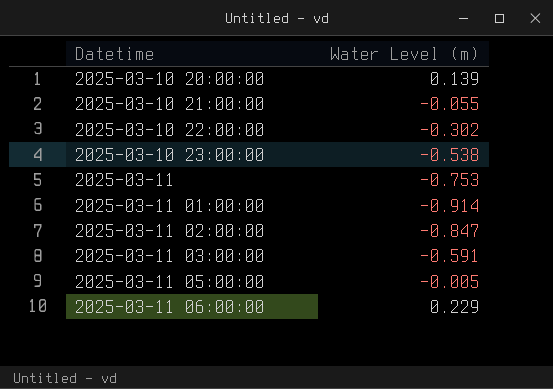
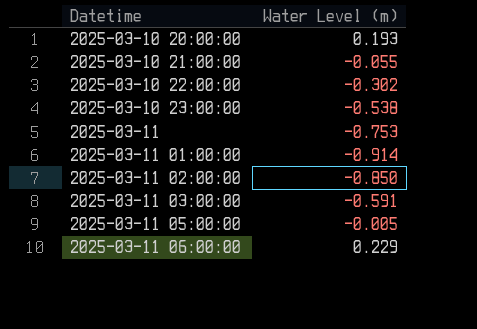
2025-03-10 20:00:00 | Water Level (m): 0.139 -> 0.193
2025-03-11 02:00:00 | Water Level (m): -0.847 -> -0.850

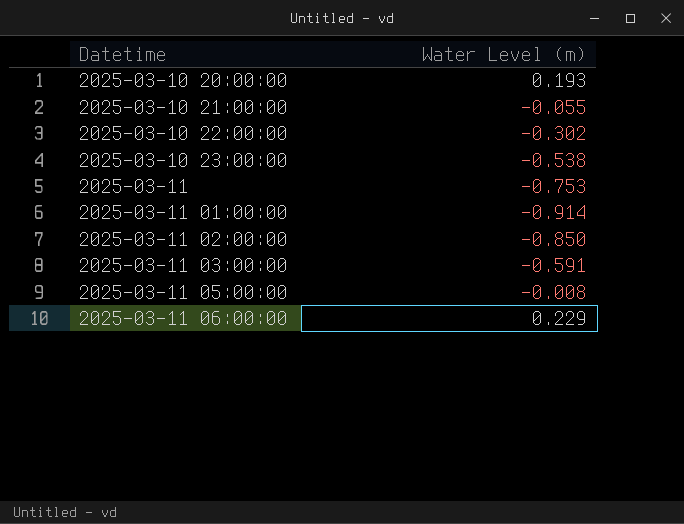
2025-03-11 05:00:00 | Water Level (m): -0.005 -> -0.008

